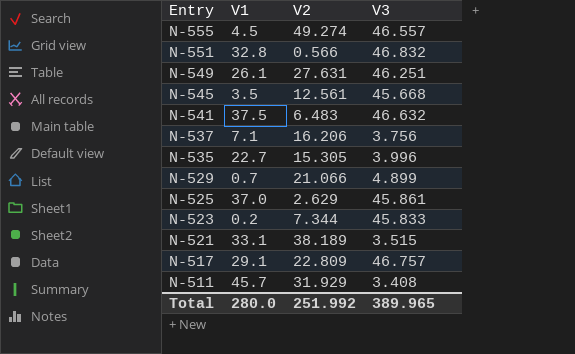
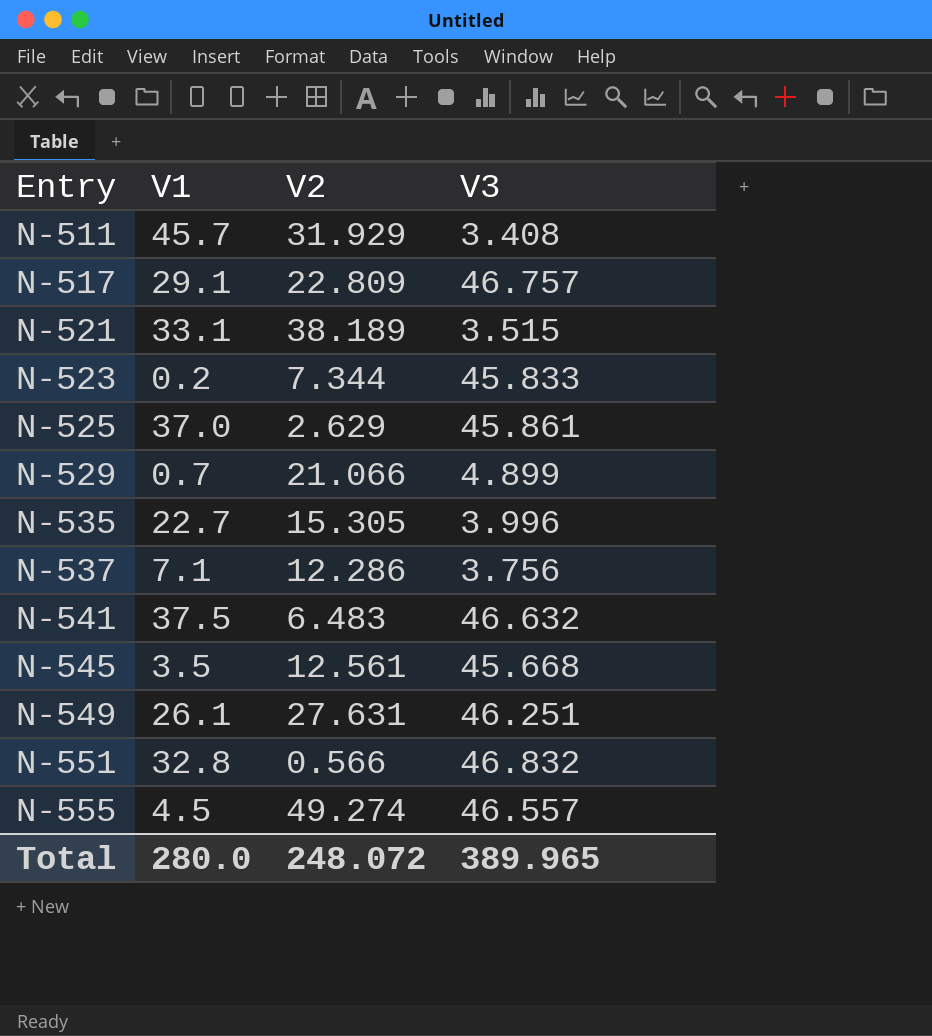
row order: Entry descending -> Entry ascending
N-537 | V2: 16.206 -> 12.286
Total | V2: 251.992 -> 248.072

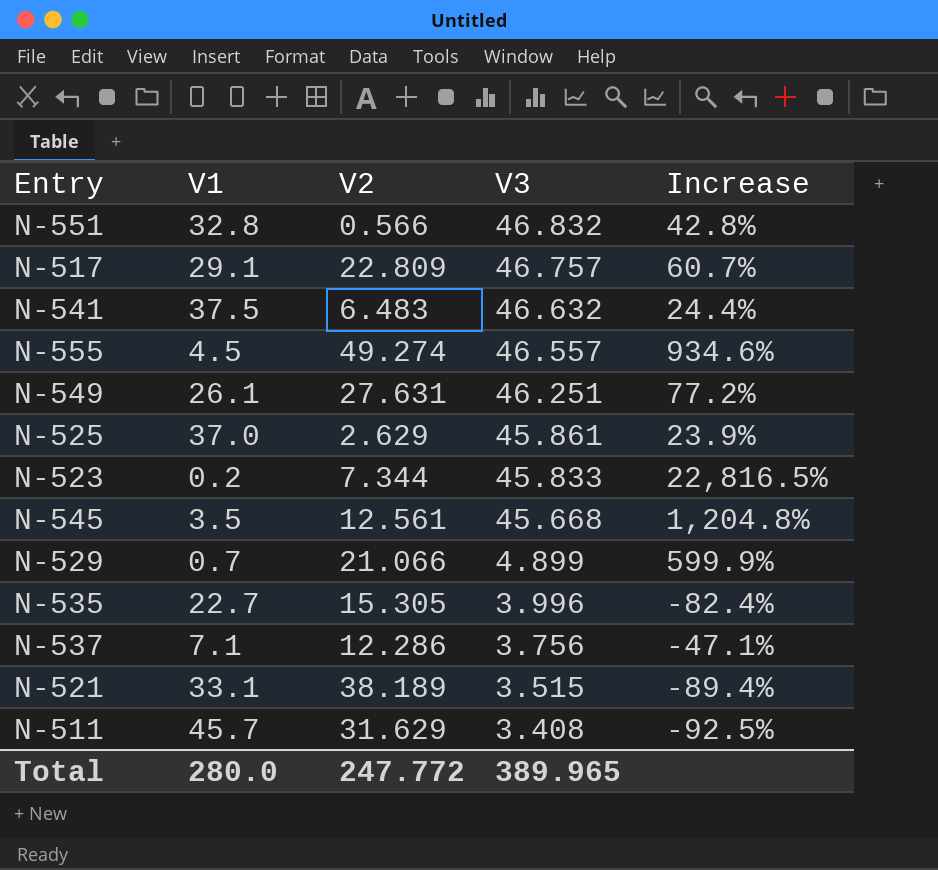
row order: Entry ascending -> V3 descending
column Increase | formula: none -> ([V3] - [V1]) / [V1]
N-511 | V2: 31.929 -> 31.629
Total | V2: 248.072 -> 247.772

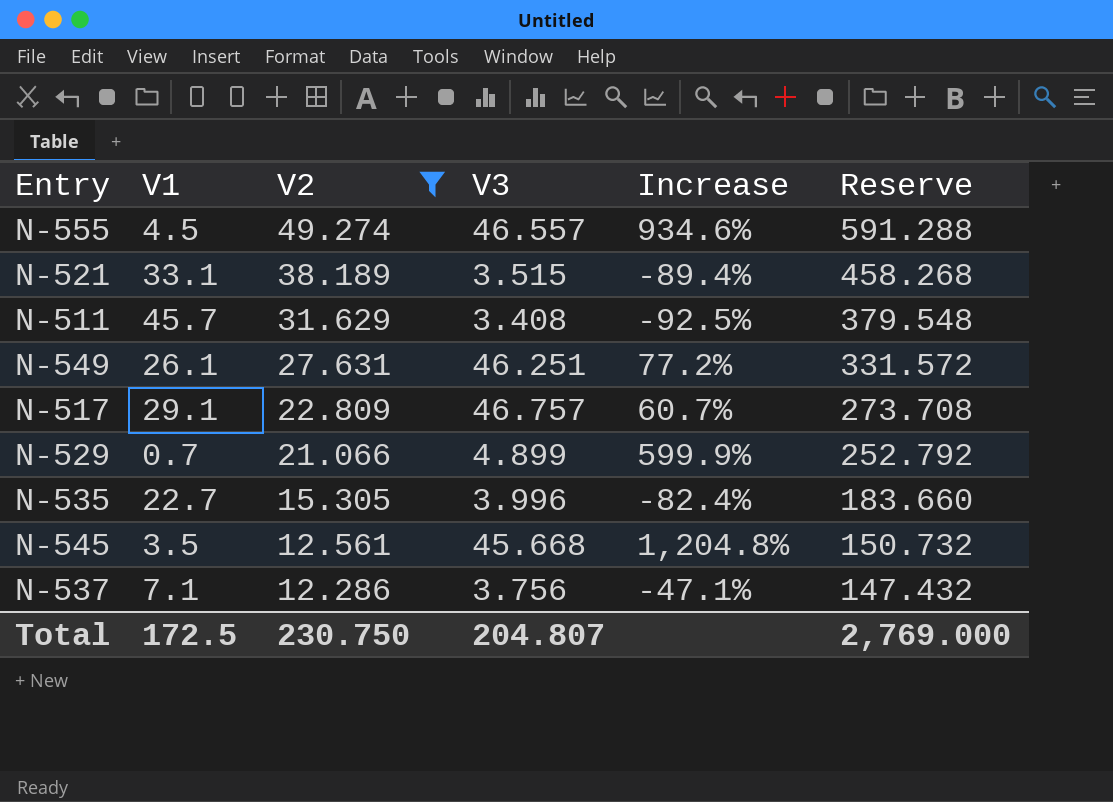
filter: none -> V2 >= 12.286
row order: V3 descending -> V2 descending
column Reserve | formula: none -> [V2] * 12
Total | V1: 280.0 -> 172.5
Total | V2: 247.772 -> 230.750
Total | V3: 389.965 -> 204.807

